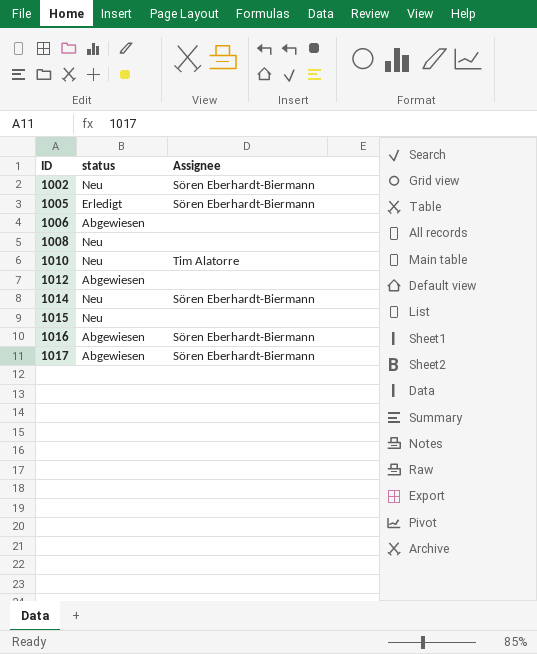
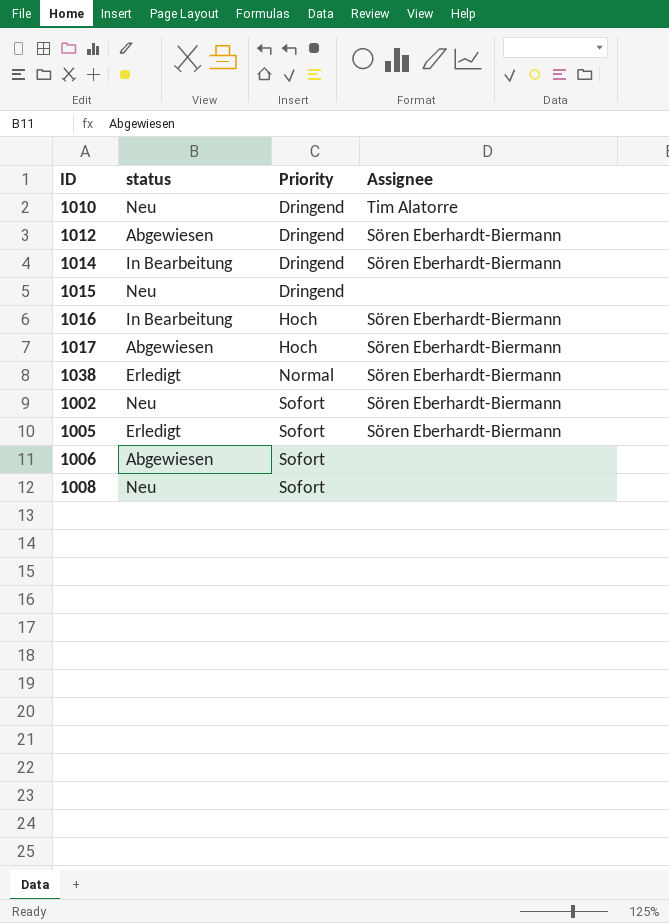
row order: ID ascending -> Priority ascending
column Priority | position: none -> 3
1012 | Assignee: none -> Sören Eberhardt-Biermann
1014 | status: Neu -> In Bearbeitung
1016 | status: Abgewiesen -> In Bearbeitung
row 1038: none -> Erledigt | Normal | Sören Eberhardt-Biermann

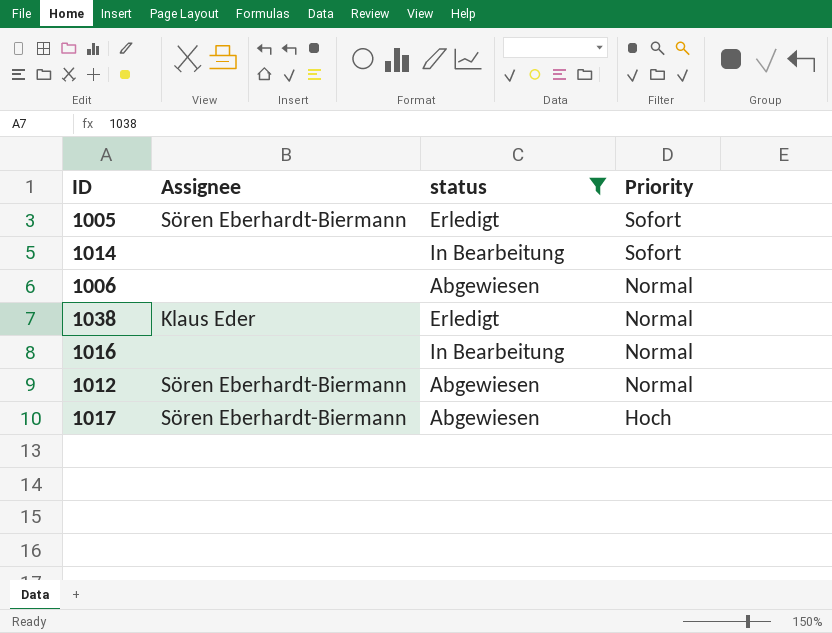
filter: none -> status != Neu
row order: Priority ascending -> Priority descending
column Assignee | position: 4 -> 2
1014 | Assignee: Sören Eberhardt-Biermann -> none
1014 | Priority: Dringend -> Sofort
1006 | Priority: Sofort -> Normal
1038 | Assignee: Sören Eberhardt-Biermann -> Klaus Eder
1016 | Assignee: Sören Eberhardt-Biermann -> none
1016 | Priority: Hoch -> Normal
1012 | Priority: Dringend -> Normal

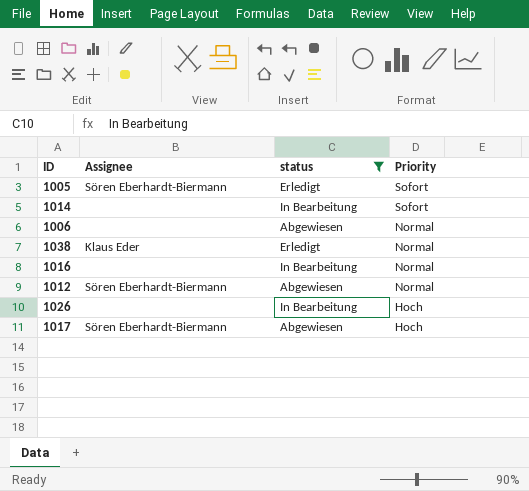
row 1026: none -> none | In Bearbeitung | Hoch

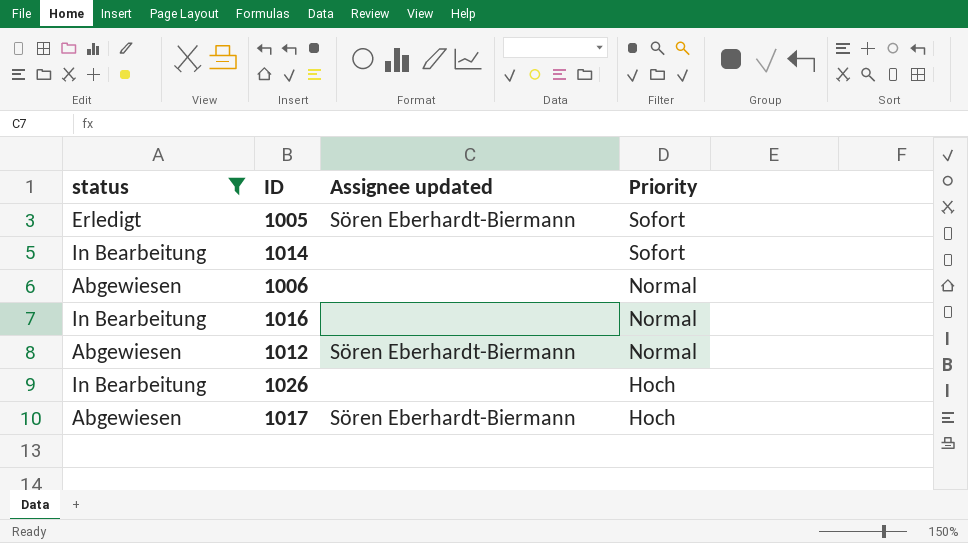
column status | position: 3 -> 1
column name: Assignee -> Assignee updated
row 1038: Klaus Eder | Erledigt | Normal -> none

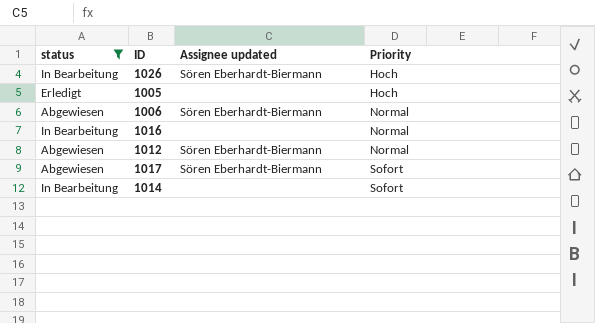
row order: Priority descending -> Priority ascending
1026 | Assignee updated: none -> Sören Eberhardt-Biermann
1005 | Assignee updated: Sören Eberhardt-Biermann -> none
1005 | Priority: Sofort -> Hoch
1006 | Assignee updated: none -> Sören Eberhardt-Biermann
1017 | Priority: Hoch -> Sofort

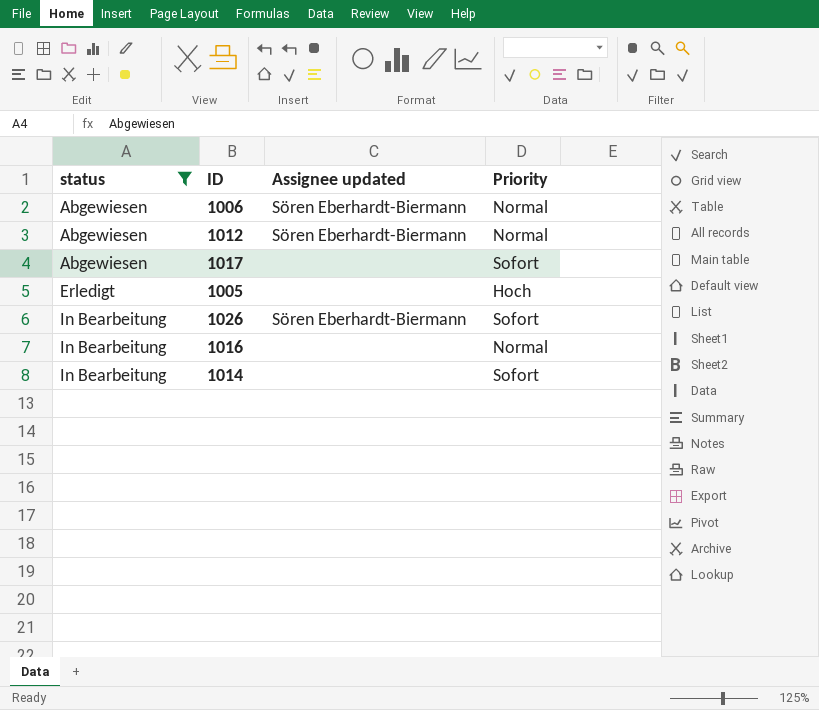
row order: Priority ascending -> status ascending
1017 | Assignee updated: Sören Eberhardt-Biermann -> none
1026 | Priority: Hoch -> Sofort

